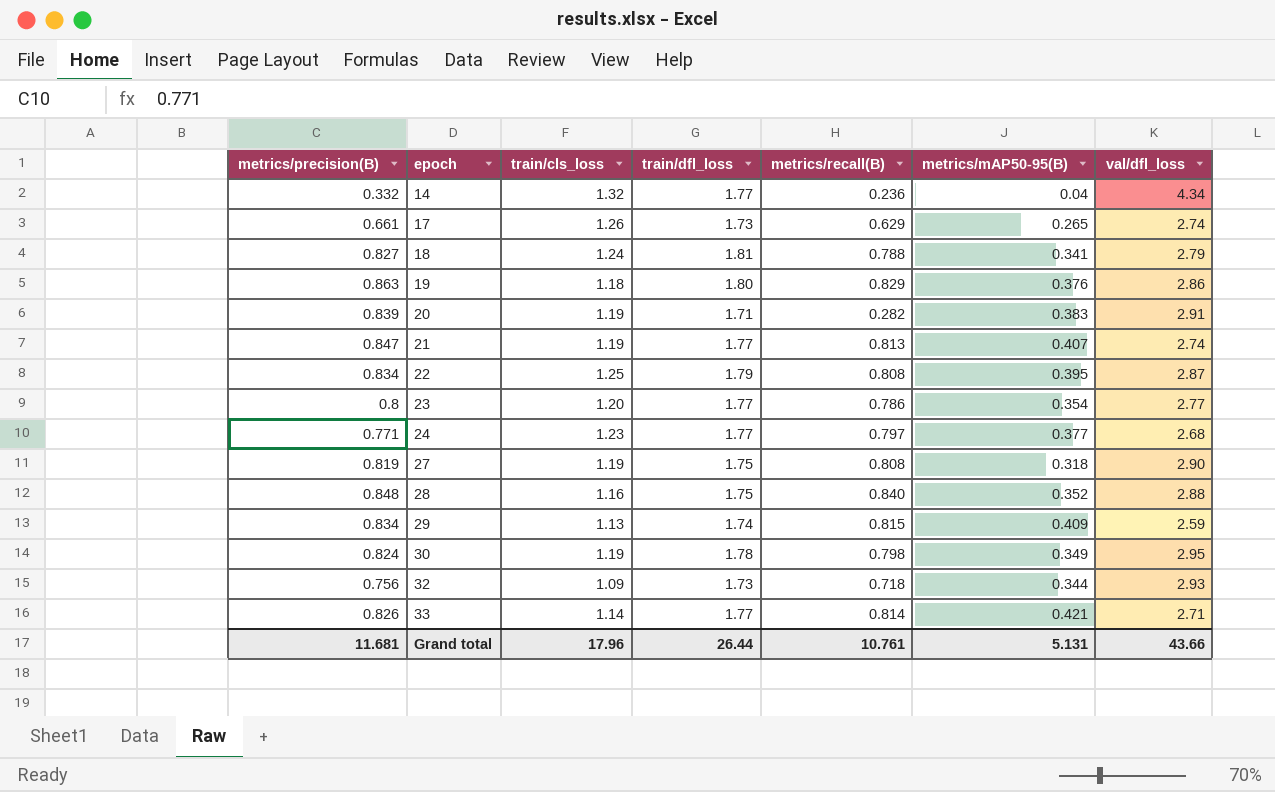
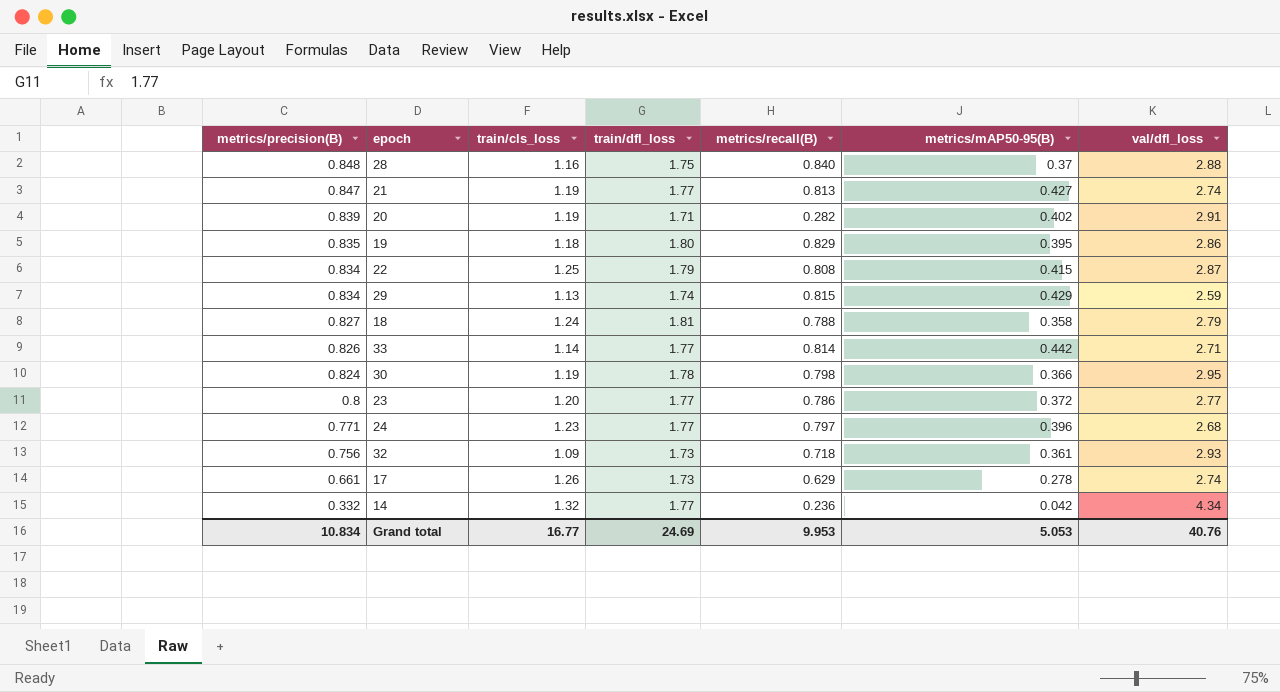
row order: epoch ascending -> metrics/precision(B) descending
row 27: 0.819 | 1.19 | 1.75 | 0.808 | 0.318 | 2.90 -> none
28 | metrics/mAP50-95(B): 0.352 -> 0.37
21 | metrics/mAP50-95(B): 0.407 -> 0.427
20 | metrics/mAP50-95(B): 0.383 -> 0.402
19 | metrics/precision(B): 0.863 -> 0.835
19 | metrics/mAP50-95(B): 0.376 -> 0.395
22 | metrics/mAP50-95(B): 0.395 -> 0.415
29 | metrics/mAP50-95(B): 0.409 -> 0.429
18 | metrics/mAP50-95(B): 0.341 -> 0.358
33 | metrics/mAP50-95(B): 0.421 -> 0.442
30 | metrics/mAP50-95(B): 0.349 -> 0.366
23 | metrics/mAP50-95(B): 0.354 -> 0.372
24 | metrics/mAP50-95(B): 0.377 -> 0.396
32 | metrics/mAP50-95(B): 0.344 -> 0.361
17 | metrics/mAP50-95(B): 0.265 -> 0.278
14 | metrics/mAP50-95(B): 0.04 -> 0.042
Grand total | metrics/precision(B): 11.681 -> 10.834
Grand total | train/cls_loss: 17.96 -> 16.77
Grand total | train/dfl_loss: 26.44 -> 24.69
Grand total | metrics/recall(B): 10.761 -> 9.953
Grand total | metrics/mAP50-95(B): 5.131 -> 5.053
Grand total | val/dfl_loss: 43.66 -> 40.76

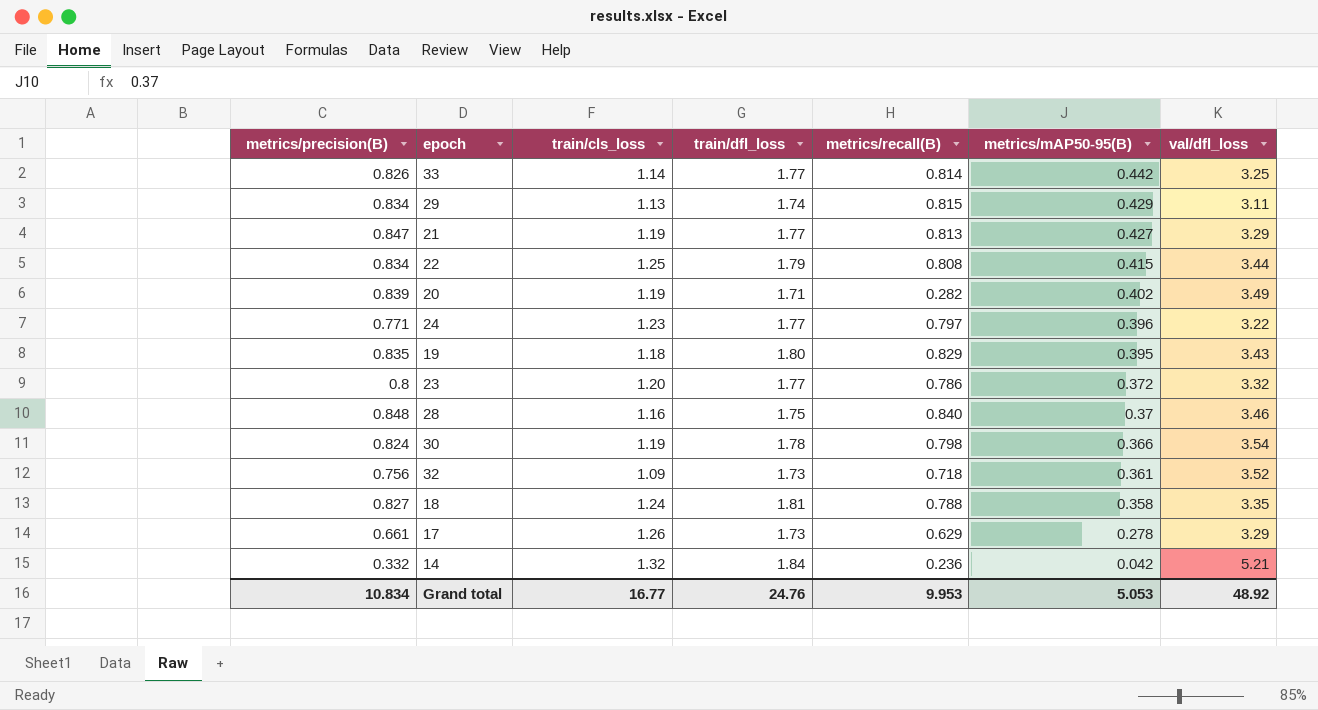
row order: metrics/precision(B) descending -> metrics/mAP50-95(B) descending
33 | val/dfl_loss: 2.71 -> 3.25
29 | val/dfl_loss: 2.59 -> 3.11
21 | val/dfl_loss: 2.74 -> 3.29
22 | val/dfl_loss: 2.87 -> 3.44
20 | val/dfl_loss: 2.91 -> 3.49
24 | val/dfl_loss: 2.68 -> 3.22
19 | val/dfl_loss: 2.86 -> 3.43
23 | val/dfl_loss: 2.77 -> 3.32
28 | val/dfl_loss: 2.88 -> 3.46
30 | val/dfl_loss: 2.95 -> 3.54
32 | val/dfl_loss: 2.93 -> 3.52
18 | val/dfl_loss: 2.79 -> 3.35
17 | val/dfl_loss: 2.74 -> 3.29
14 | train/dfl_loss: 1.77 -> 1.84
14 | val/dfl_loss: 4.34 -> 5.21
Grand total | train/dfl_loss: 24.69 -> 24.76
Grand total | val/dfl_loss: 40.76 -> 48.92

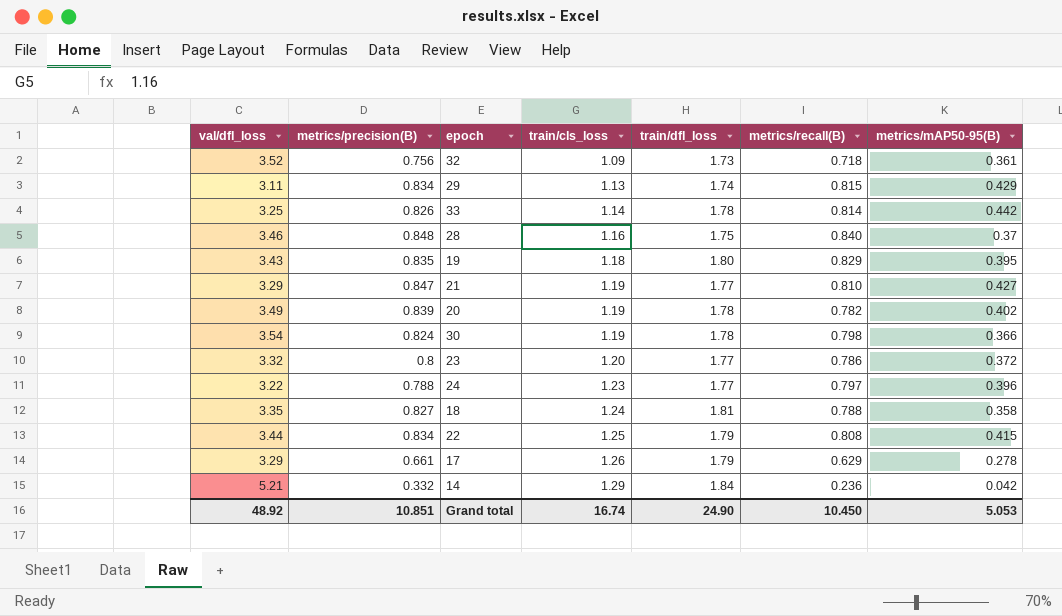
row order: metrics/mAP50-95(B) descending -> train/cls_loss ascending
column val/dfl_loss | position: 7 -> 1
33 | train/dfl_loss: 1.77 -> 1.78
21 | metrics/recall(B): 0.813 -> 0.810
20 | train/dfl_loss: 1.71 -> 1.78
20 | metrics/recall(B): 0.282 -> 0.782
24 | metrics/precision(B): 0.771 -> 0.788
17 | train/dfl_loss: 1.73 -> 1.79
14 | train/cls_loss: 1.32 -> 1.29
Grand total | metrics/precision(B): 10.834 -> 10.851
Grand total | train/cls_loss: 16.77 -> 16.74
Grand total | train/dfl_loss: 24.76 -> 24.90
Grand total | metrics/recall(B): 9.953 -> 10.450

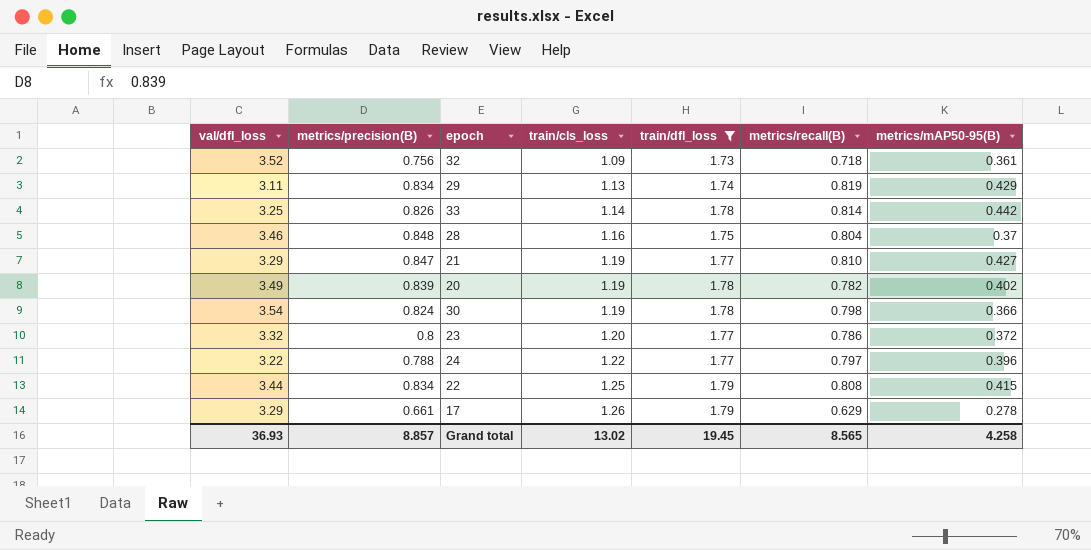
filter: none -> train/dfl_loss <= 1.79
29 | metrics/recall(B): 0.815 -> 0.819
28 | metrics/recall(B): 0.840 -> 0.804
24 | train/cls_loss: 1.23 -> 1.22
Grand total | val/dfl_loss: 48.92 -> 36.93
Grand total | metrics/precision(B): 10.851 -> 8.857
Grand total | train/cls_loss: 16.74 -> 13.02
Grand total | train/dfl_loss: 24.90 -> 19.45
Grand total | metrics/recall(B): 10.450 -> 8.565
Grand total | metrics/mAP50-95(B): 5.053 -> 4.258

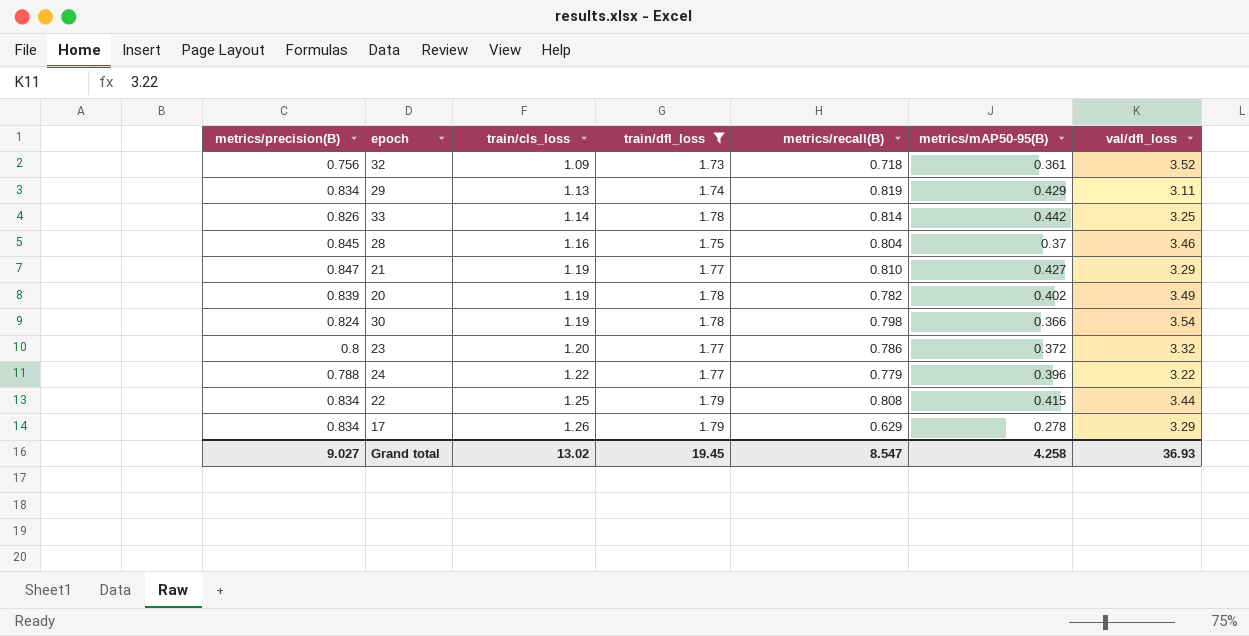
column val/dfl_loss | position: 1 -> 7
28 | metrics/precision(B): 0.848 -> 0.845
24 | metrics/recall(B): 0.797 -> 0.779
17 | metrics/precision(B): 0.661 -> 0.834
Grand total | metrics/precision(B): 8.857 -> 9.027
Grand total | metrics/recall(B): 8.565 -> 8.547

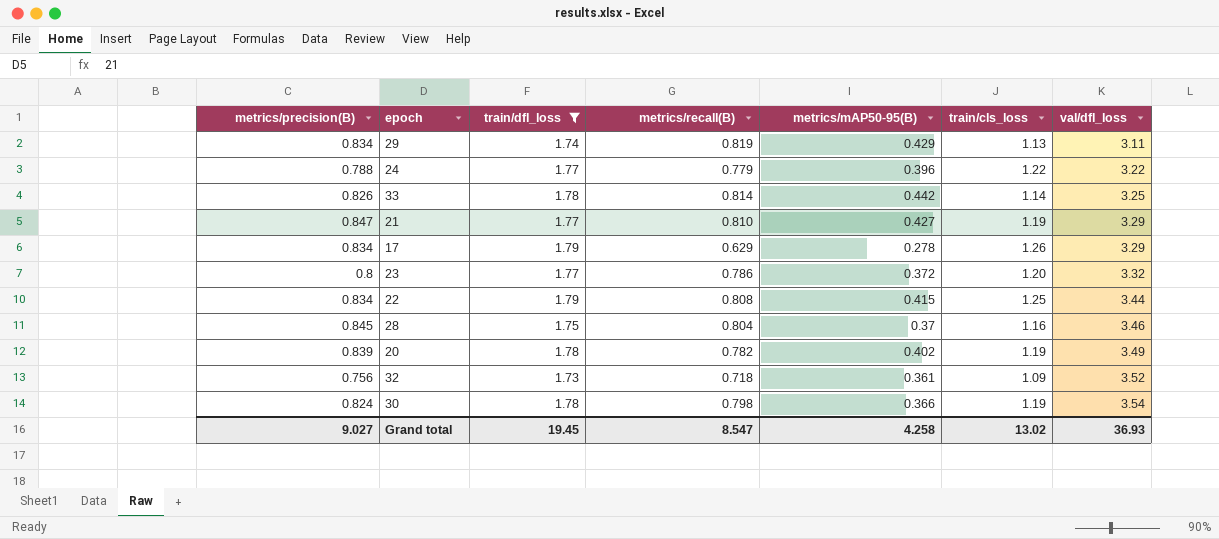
row order: train/cls_loss ascending -> val/dfl_loss ascending
column train/cls_loss | position: 3 -> 6

